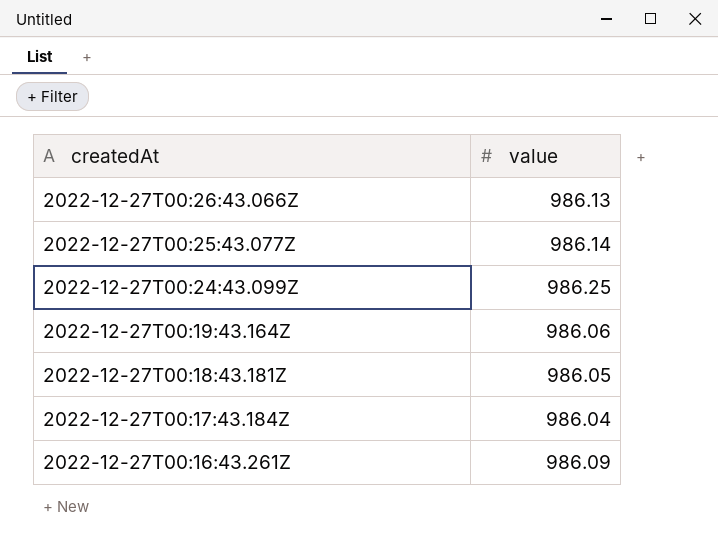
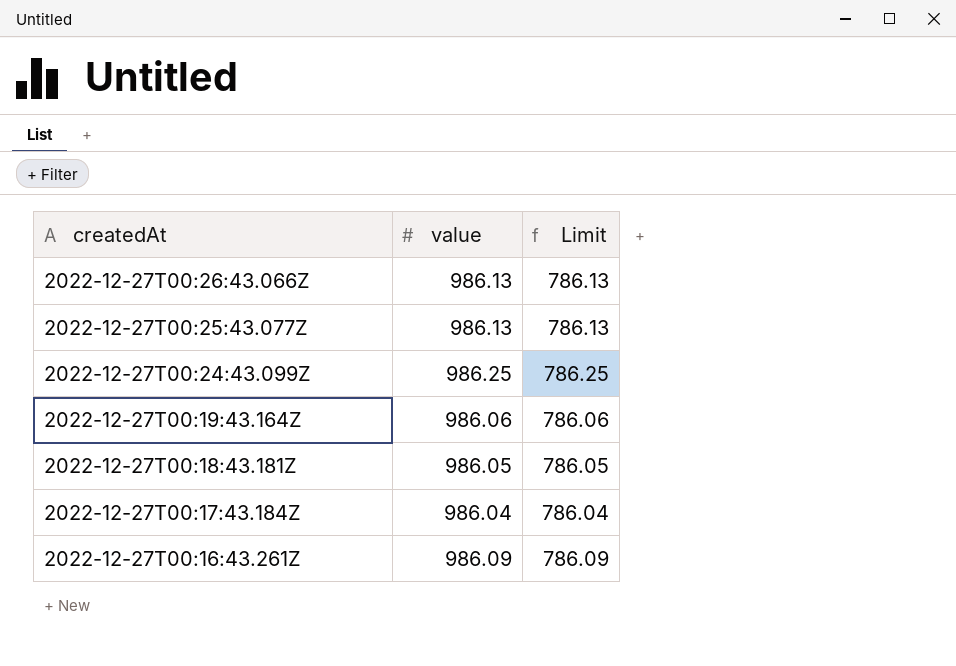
column Limit | formula: none -> [value] - 200
2022-12-27T00:25:43.077Z | value: 986.14 -> 986.13

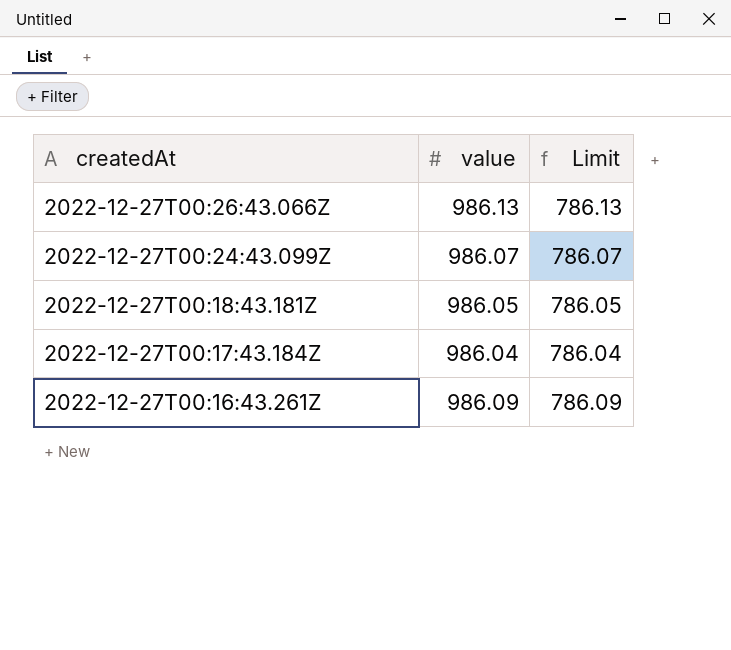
row 2022-12-27T00:25:43.077Z: 986.13 | 786.13 -> none
row 2022-12-27T00:19:43.164Z: 986.06 | 786.06 -> none
2022-12-27T00:24:43.099Z | value: 986.25 -> 986.07
2022-12-27T00:24:43.099Z | Limit: 786.25 -> 786.07

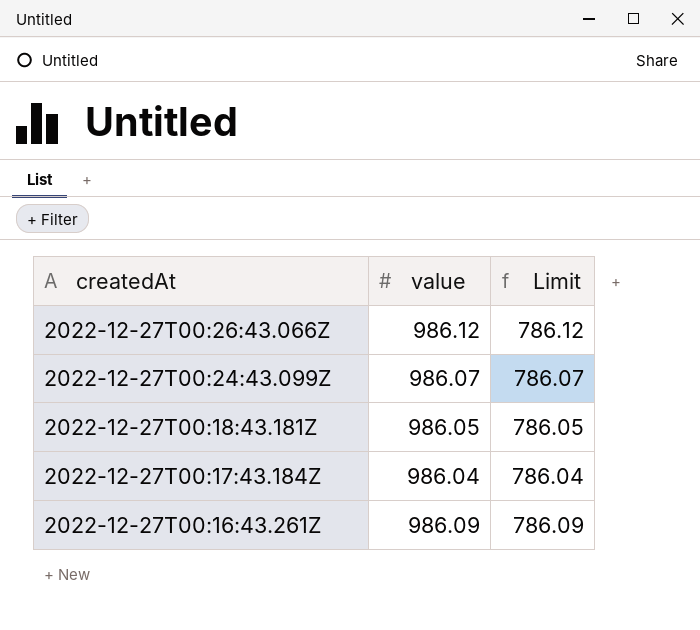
2022-12-27T00:26:43.066Z | value: 986.13 -> 986.12
2022-12-27T00:26:43.066Z | Limit: 786.13 -> 786.12

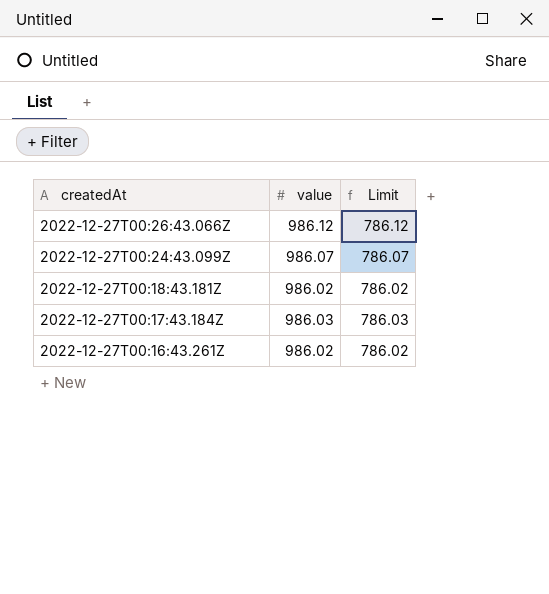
2022-12-27T00:18:43.181Z | value: 986.05 -> 986.02
2022-12-27T00:18:43.181Z | Limit: 786.05 -> 786.02
2022-12-27T00:17:43.184Z | value: 986.04 -> 986.03
2022-12-27T00:17:43.184Z | Limit: 786.04 -> 786.03
2022-12-27T00:16:43.261Z | value: 986.09 -> 986.02
2022-12-27T00:16:43.261Z | Limit: 786.09 -> 786.02

